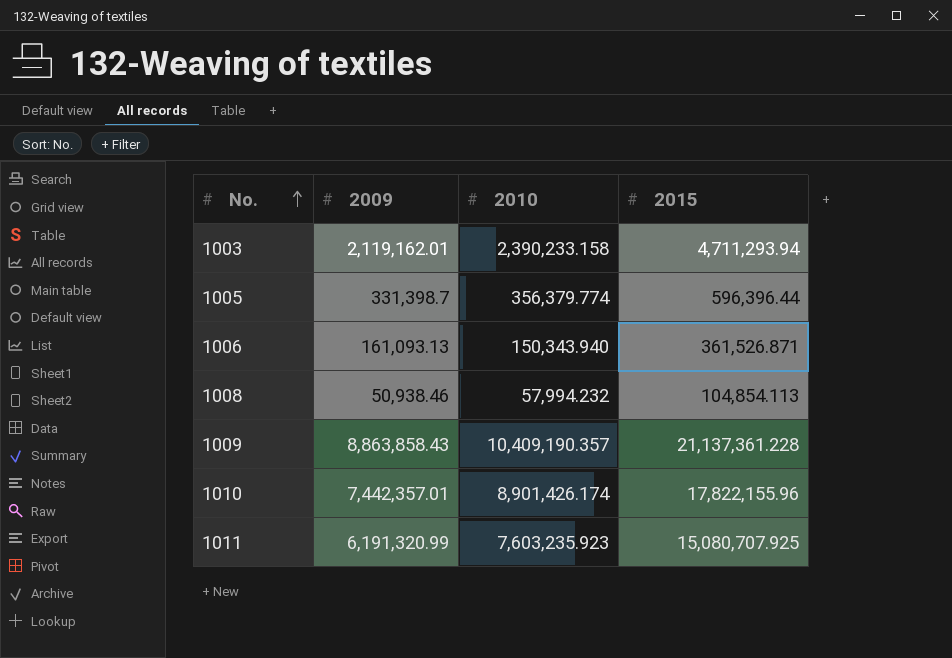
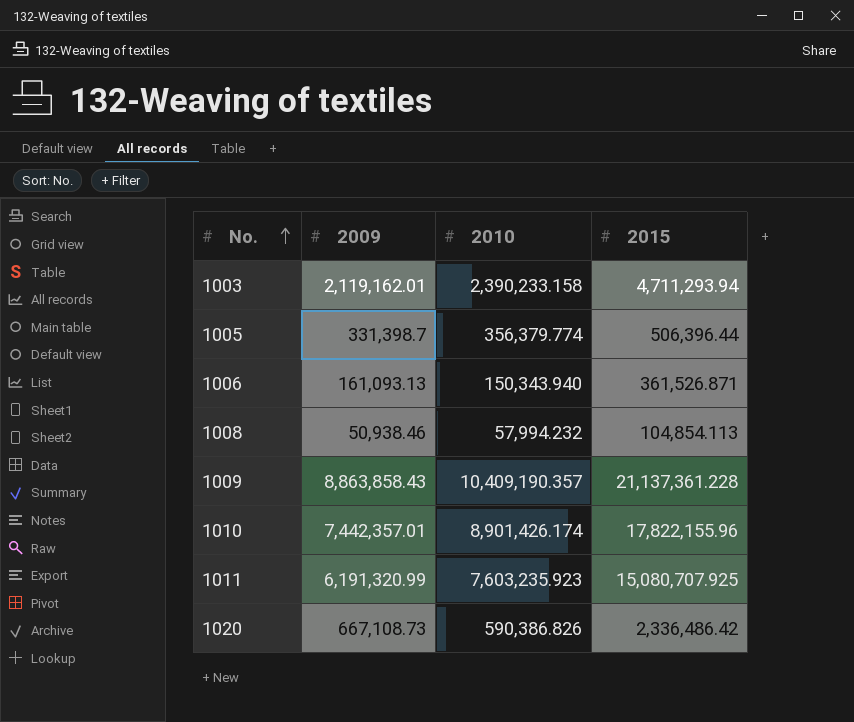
1005 | 2015: 596,396.44 -> 506,396.44
row 1020: none -> 667,108.73 | 590,386.826 | 2,336,486.42

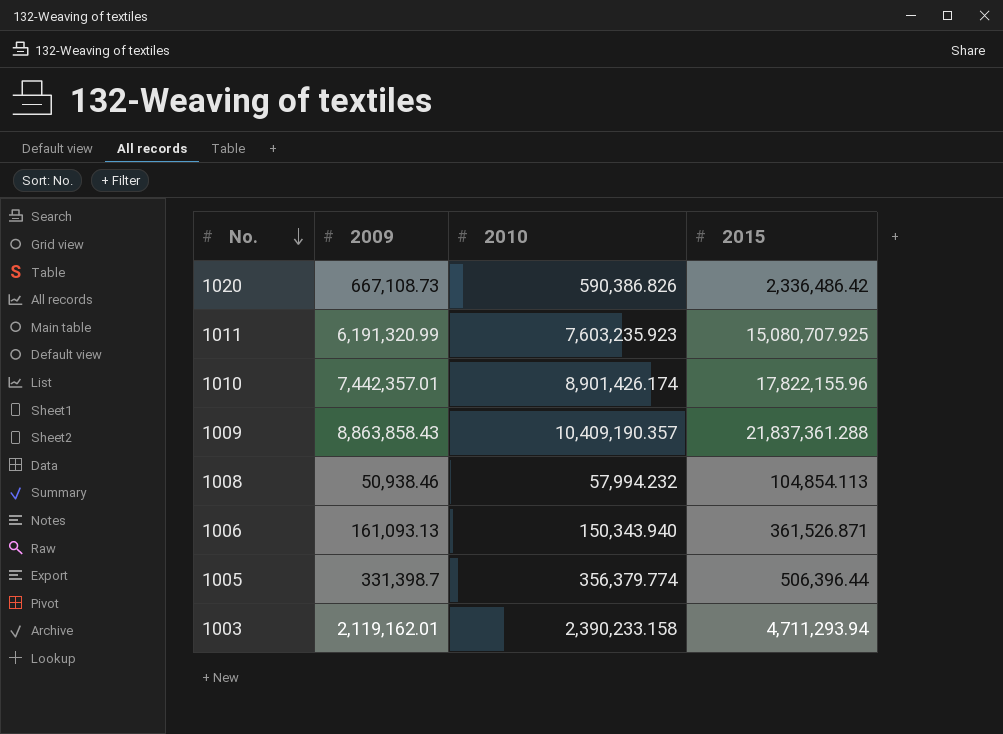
row order: No. ascending -> No. descending
1009 | 2015: 21,137,361.228 -> 21,837,361.288

